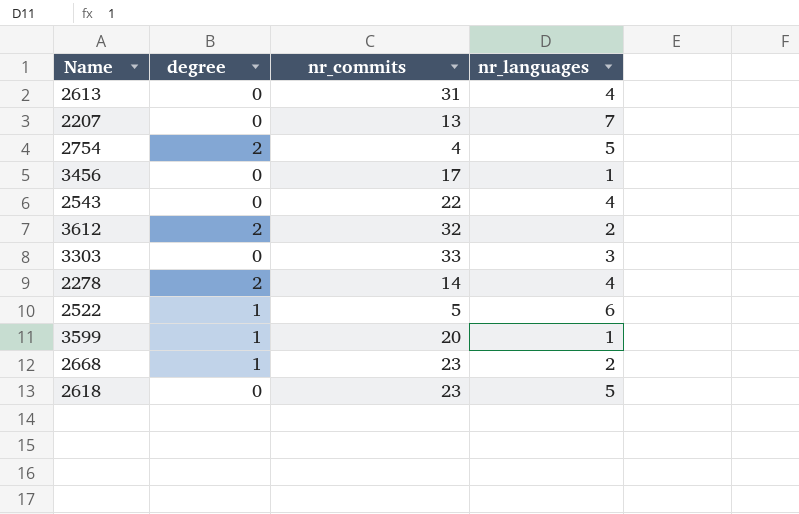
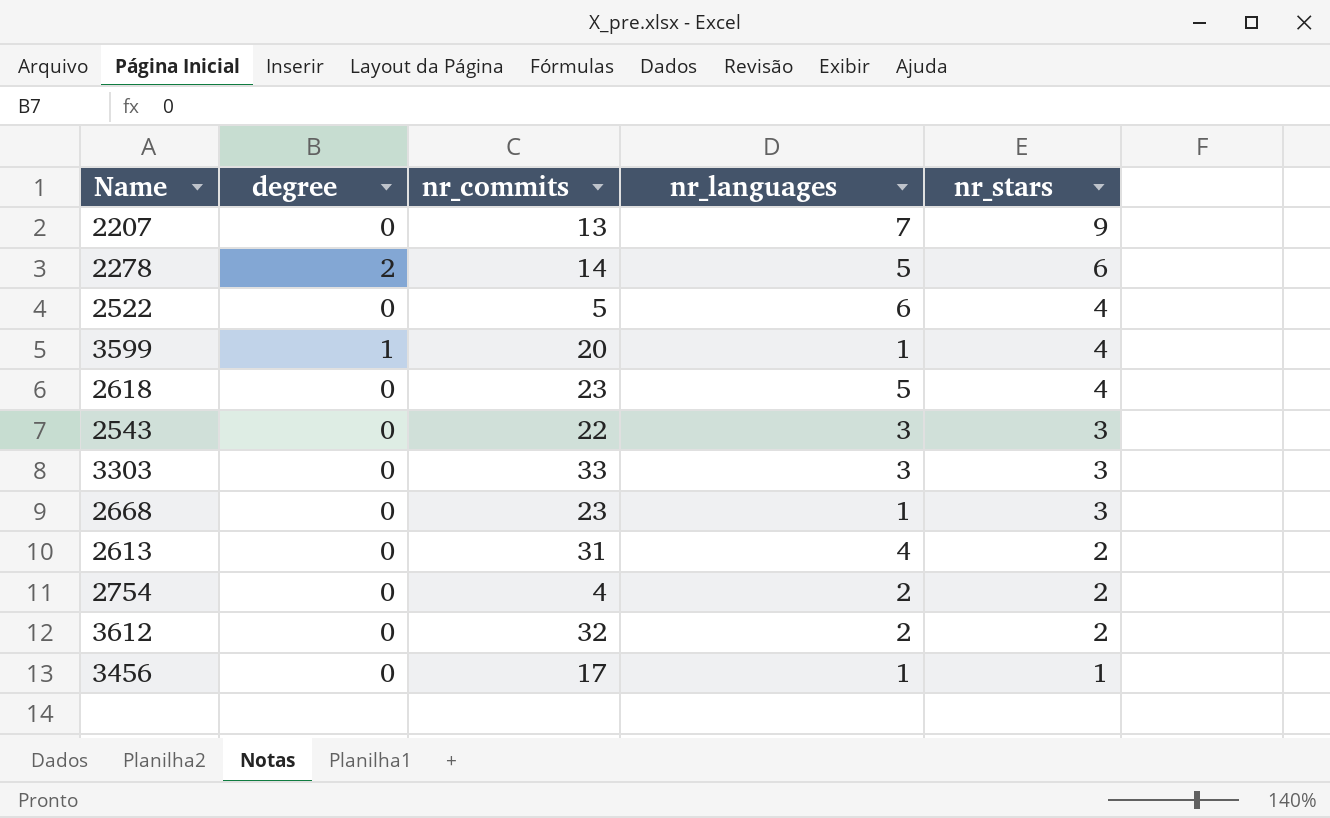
row order: none -> nr_stars descending
column nr_stars | position: none -> 5
2278 | nr_languages: 4 -> 5
2522 | degree: 1 -> 0
2543 | nr_languages: 4 -> 3
2668 | degree: 1 -> 0
2668 | nr_languages: 2 -> 1
2754 | degree: 2 -> 0
2754 | nr_languages: 5 -> 2
3612 | degree: 2 -> 0

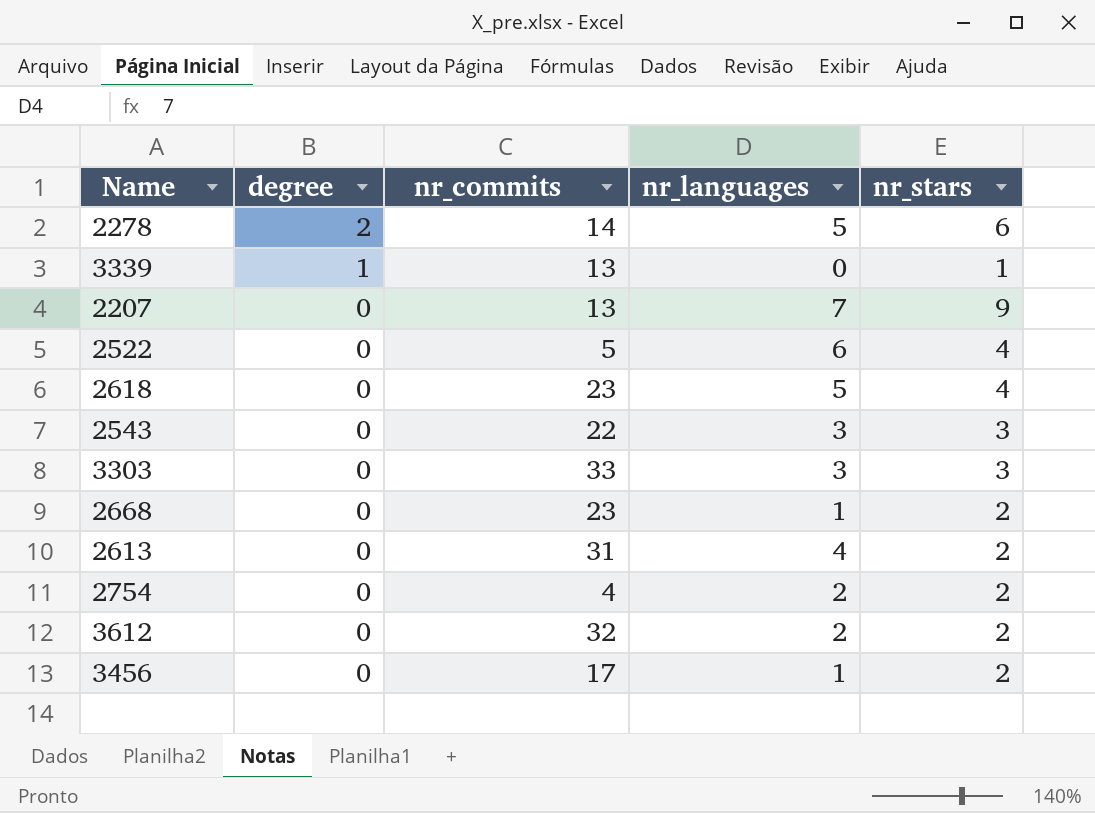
row order: nr_stars descending -> degree descending
row 3599: 1 | 20 | 1 | 4 -> none
row 3339: none -> 1 | 13 | 0 | 1
2668 | nr_stars: 3 -> 2
3456 | nr_stars: 1 -> 2

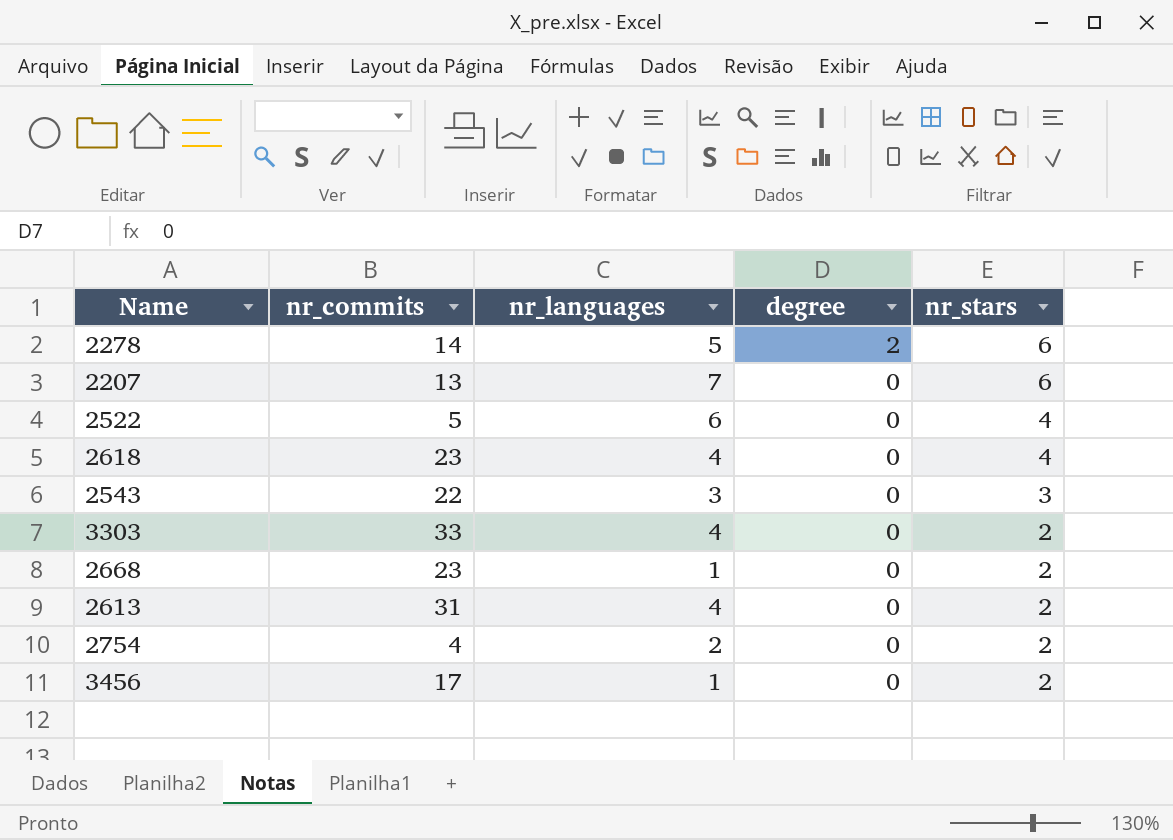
column degree | position: 2 -> 4
row 3339: 1 | 13 | 0 | 1 -> none
row 3612: 0 | 32 | 2 | 2 -> none
2207 | nr_stars: 9 -> 6
2618 | nr_languages: 5 -> 4
3303 | nr_languages: 3 -> 4
3303 | nr_stars: 3 -> 2

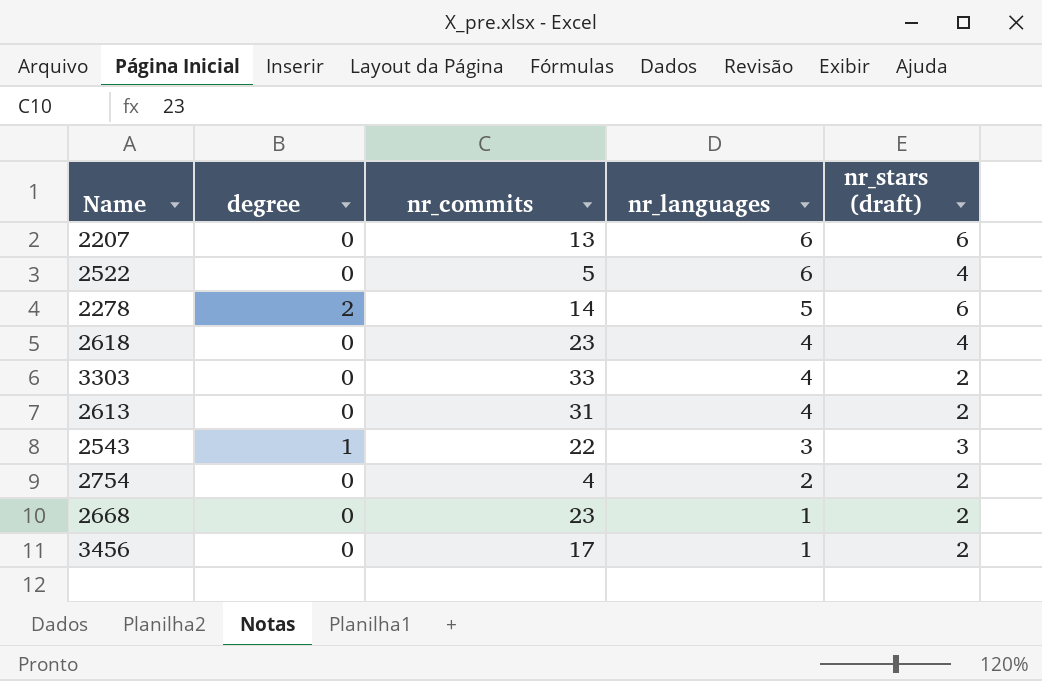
row order: degree descending -> nr_languages descending
column degree | position: 4 -> 2
column name: nr_stars -> nr_stars (draft)
2207 | nr_languages: 7 -> 6
2543 | degree: 0 -> 1

